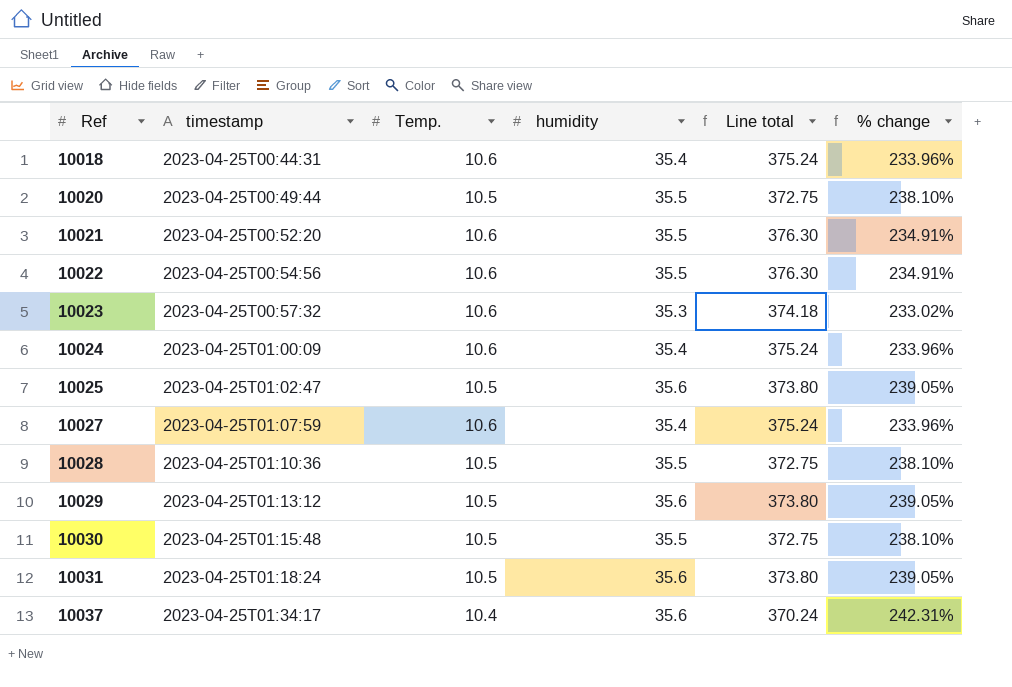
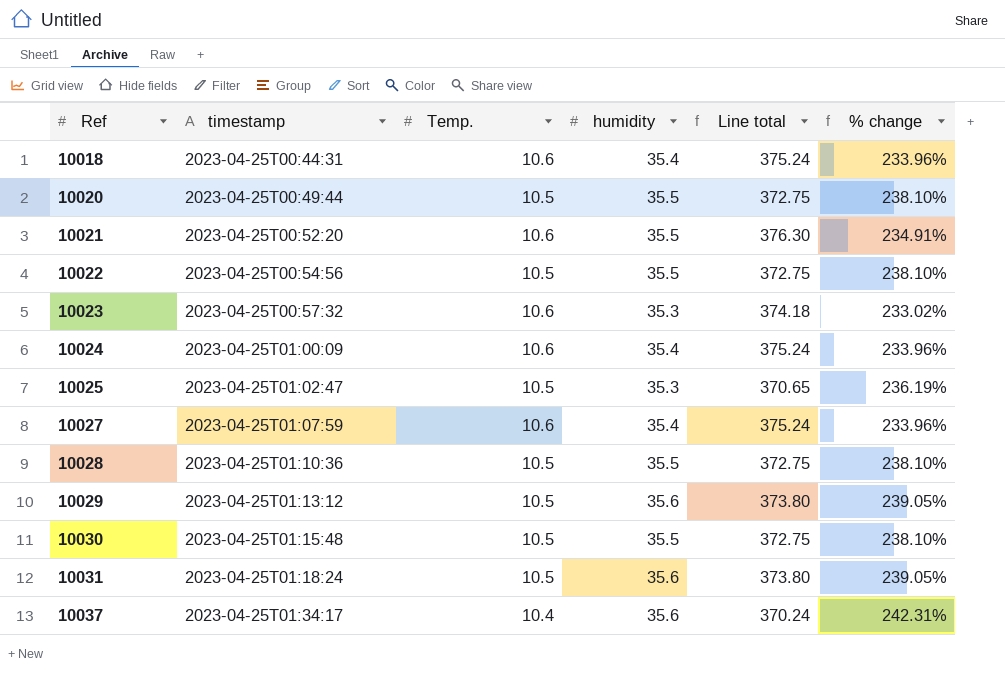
10022 | Temp.: 10.6 -> 10.5
10022 | Line total: 376.30 -> 372.75
10022 | % change: 234.91% -> 238.10%
10025 | humidity: 35.6 -> 35.3
10025 | Line total: 373.80 -> 370.65
10025 | % change: 239.05% -> 236.19%

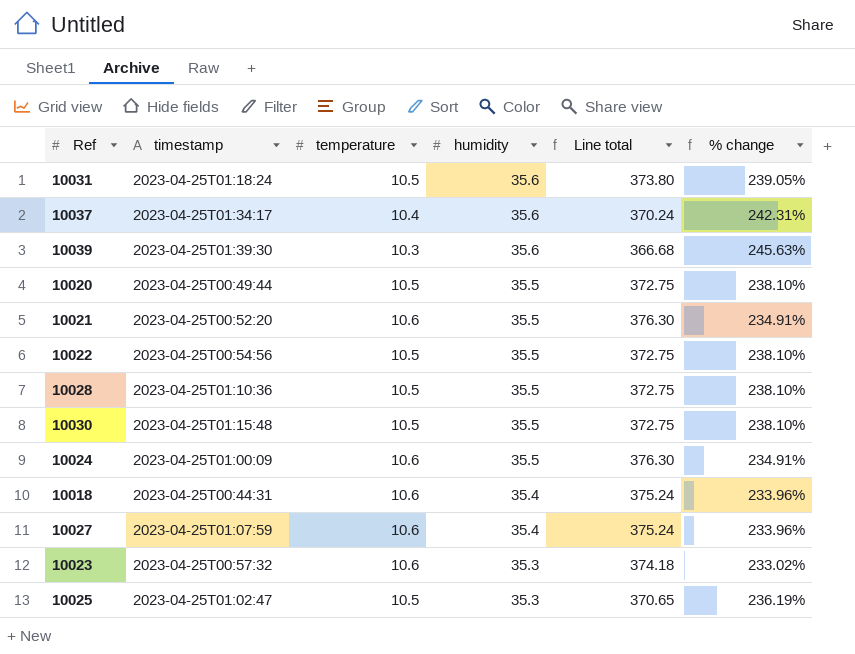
row order: Ref ascending -> humidity descending
column name: Temp. -> temperature
row 10029: 2023-04-25T01:13:12 | 10.5 | 35.6 | 373.80 | 239.05% -> none
row 10039: none -> 2023-04-25T01:39:30 | 10.3 | 35.6 | 366.68 | 245.63%
10024 | humidity: 35.4 -> 35.5
10024 | Line total: 375.24 -> 376.30
10024 | % change: 233.96% -> 234.91%

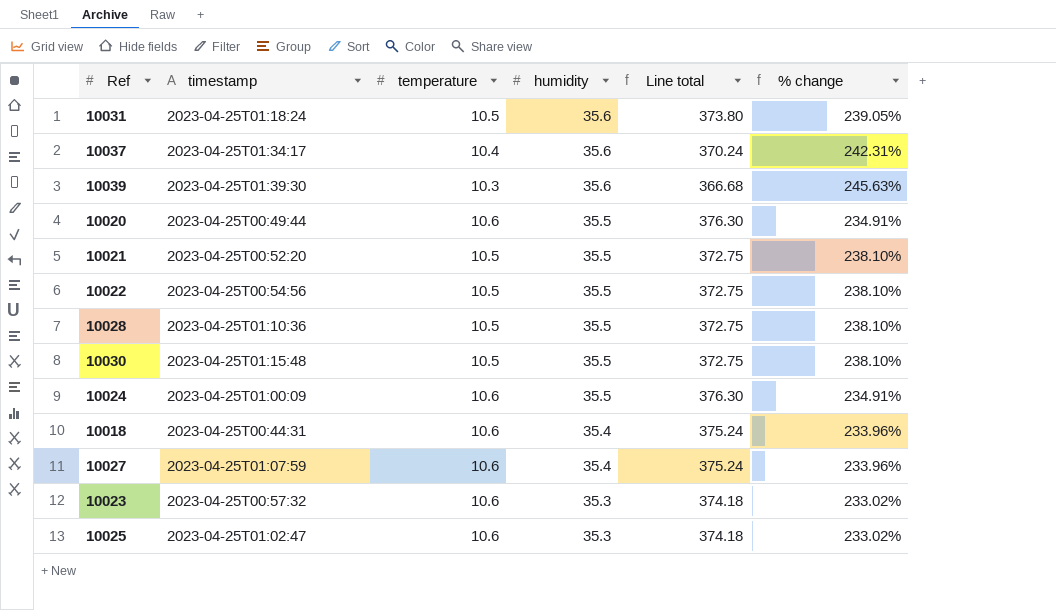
10020 | temperature: 10.5 -> 10.6
10020 | Line total: 372.75 -> 376.30
10020 | % change: 238.10% -> 234.91%
10021 | temperature: 10.6 -> 10.5
10021 | Line total: 376.30 -> 372.75
10021 | % change: 234.91% -> 238.10%
10025 | temperature: 10.5 -> 10.6
10025 | Line total: 370.65 -> 374.18
10025 | % change: 236.19% -> 233.02%

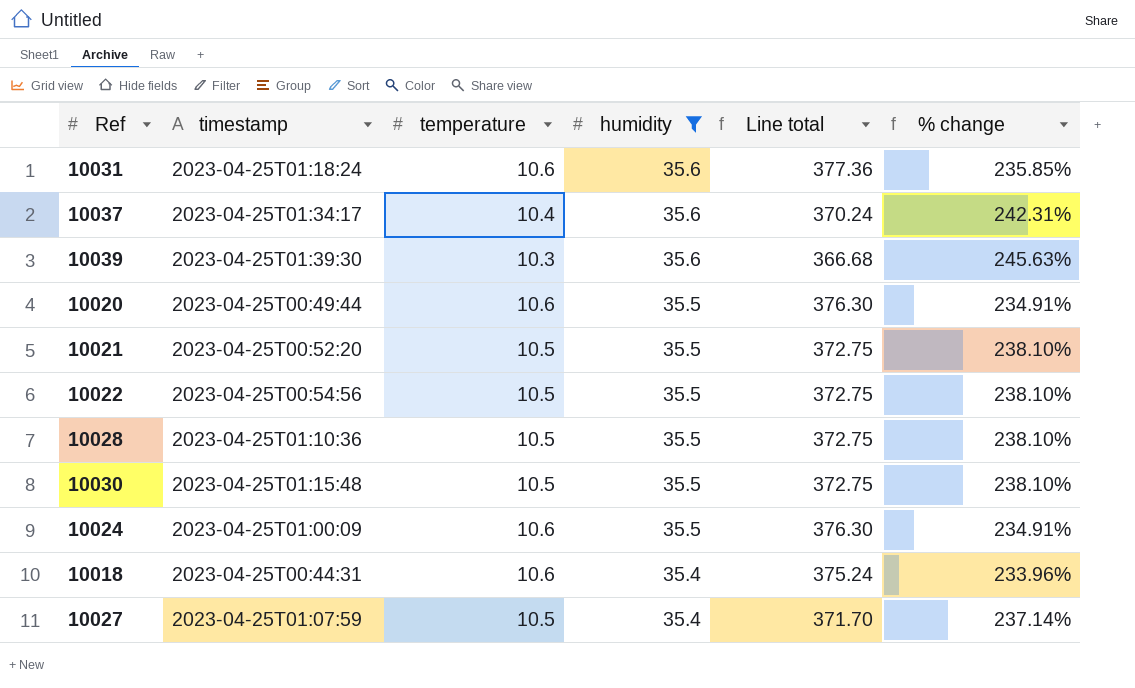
filter: none -> humidity != 35.3
10031 | temperature: 10.5 -> 10.6
10031 | Line total: 373.80 -> 377.36
10031 | % change: 239.05% -> 235.85%
10027 | temperature: 10.6 -> 10.5
10027 | Line total: 375.24 -> 371.70
10027 | % change: 233.96% -> 237.14%

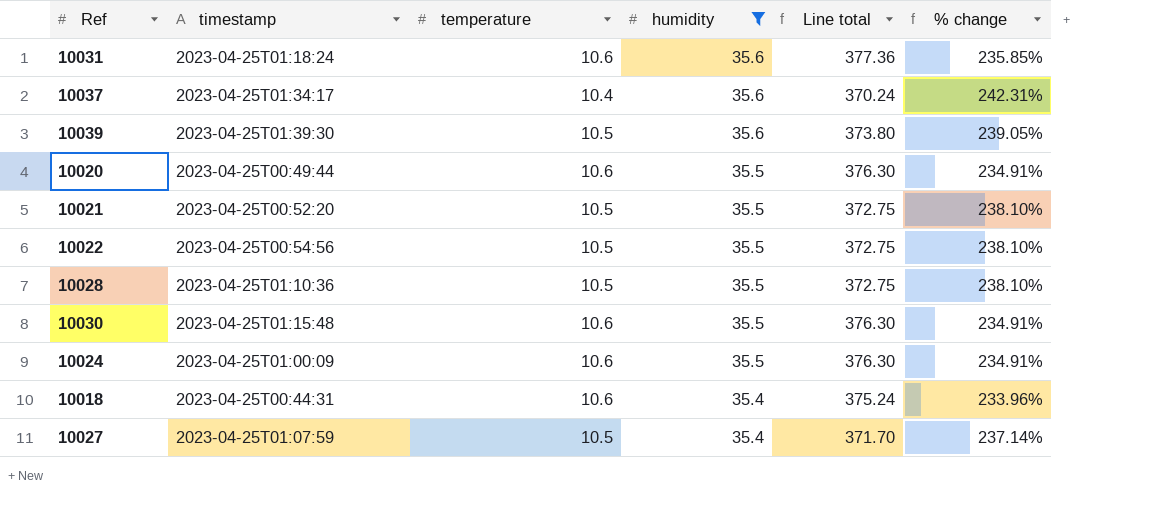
10039 | temperature: 10.3 -> 10.5
10039 | Line total: 366.68 -> 373.80
10039 | % change: 245.63% -> 239.05%
10030 | temperature: 10.5 -> 10.6
10030 | Line total: 372.75 -> 376.30
10030 | % change: 238.10% -> 234.91%

